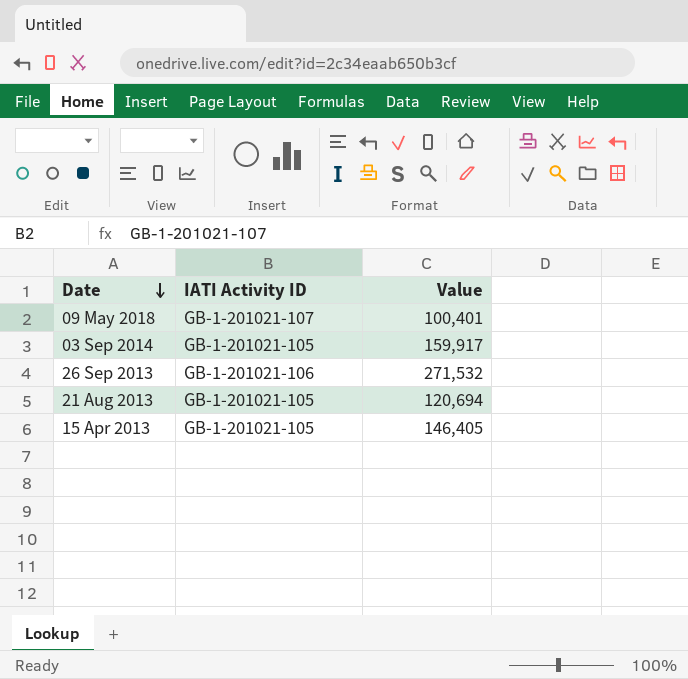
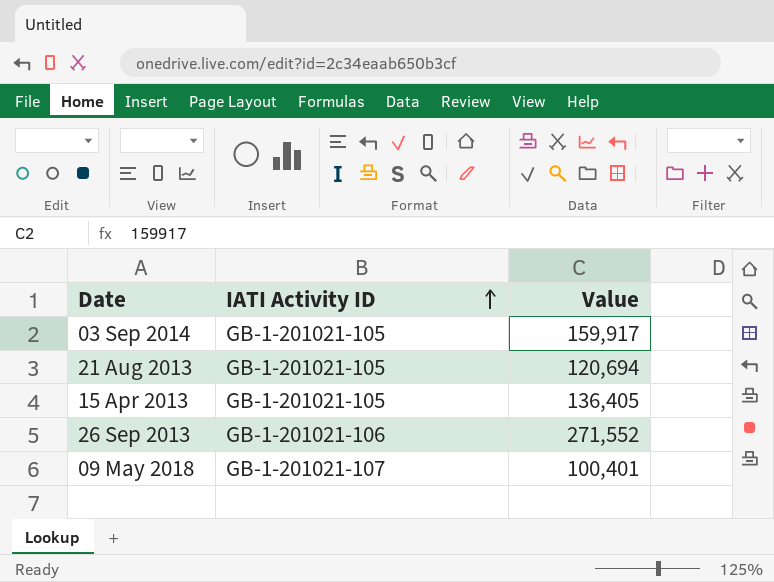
row order: Date descending -> IATI Activity ID ascending
15 Apr 2013 | Value: 146,405 -> 136,405
26 Sep 2013 | Value: 271,532 -> 271,552

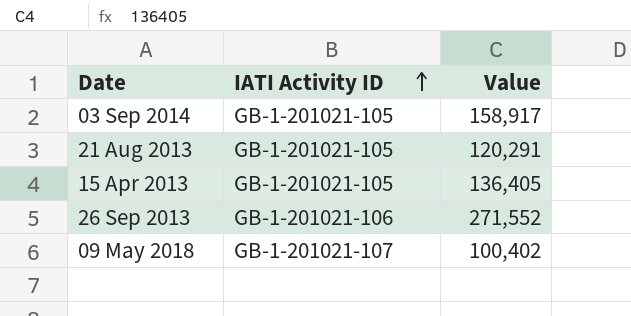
03 Sep 2014 | Value: 159,917 -> 158,917
21 Aug 2013 | Value: 120,694 -> 120,291
09 May 2018 | Value: 100,401 -> 100,402

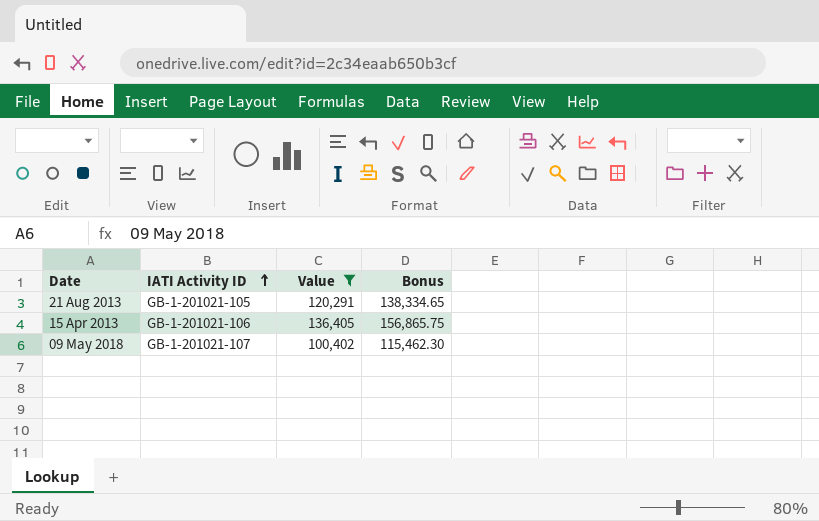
filter: none -> Value <= 136,405
column Bonus | formula: none -> [Value] * 1.15
15 Apr 2013 | IATI Activity ID: GB-1-201021-105 -> GB-1-201021-106

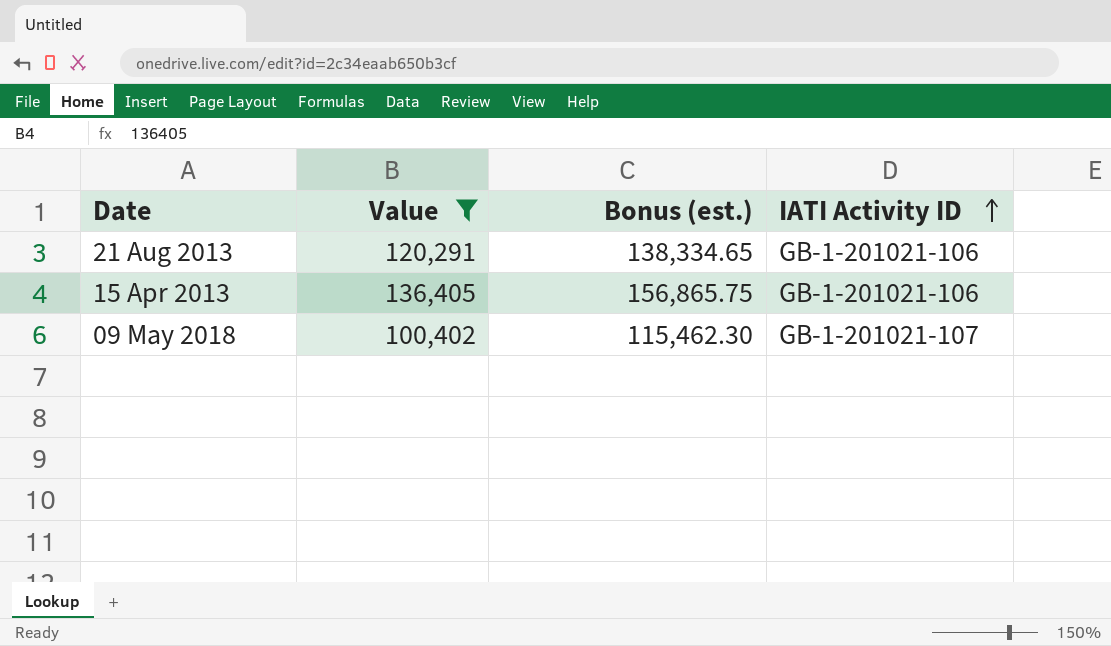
column name: Bonus -> Bonus (est.)
column IATI Activity ID | position: 2 -> 4
21 Aug 2013 | IATI Activity ID: GB-1-201021-105 -> GB-1-201021-106

